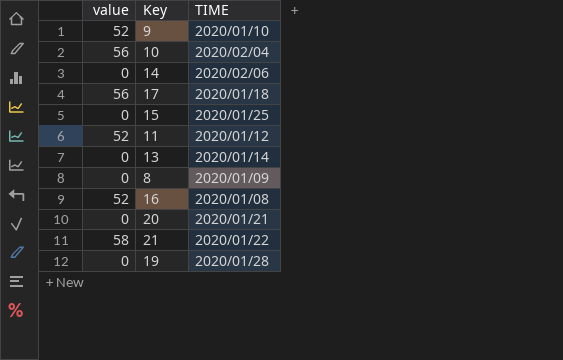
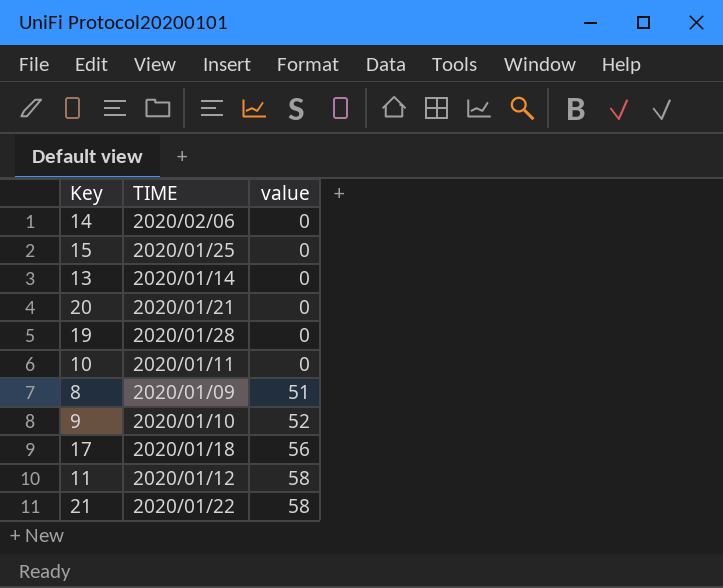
row order: none -> value ascending
column value | position: 1 -> 3
row 16: 52 | 2020/01/08 -> none
10 | TIME: 2020/02/04 -> 2020/01/11
10 | value: 56 -> 0
8 | value: 0 -> 51
11 | value: 52 -> 58

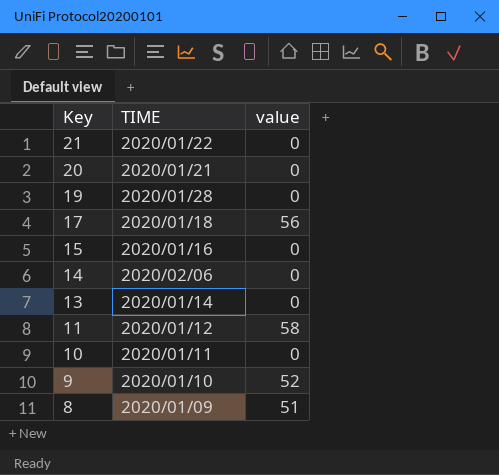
row order: value ascending -> Key descending
21 | value: 58 -> 0
15 | TIME: 2020/01/25 -> 2020/01/16

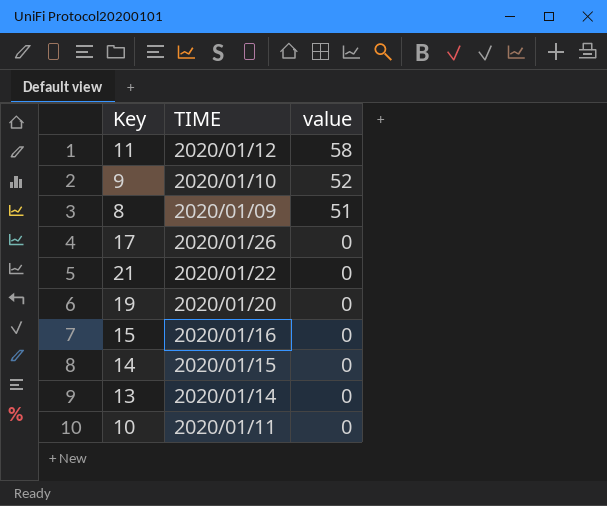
row order: Key descending -> value descending
row 20: 2020/01/21 | 0 -> none
17 | TIME: 2020/01/18 -> 2020/01/26
17 | value: 56 -> 0
19 | TIME: 2020/01/28 -> 2020/01/20
14 | TIME: 2020/02/06 -> 2020/01/15

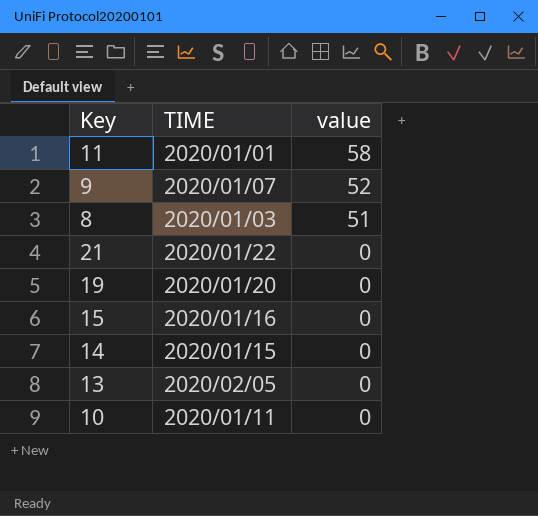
row 17: 2020/01/26 | 0 -> none
11 | TIME: 2020/01/12 -> 2020/01/01
9 | TIME: 2020/01/10 -> 2020/01/07
8 | TIME: 2020/01/09 -> 2020/01/03
13 | TIME: 2020/01/14 -> 2020/02/05

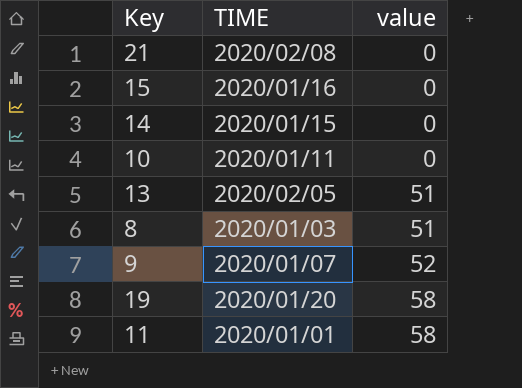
row order: value descending -> value ascending
21 | TIME: 2020/01/22 -> 2020/02/08
13 | value: 0 -> 51
19 | value: 0 -> 58

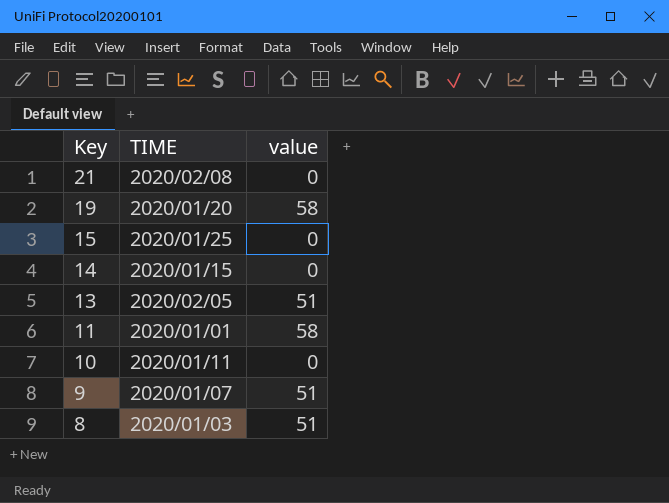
row order: value ascending -> Key descending
15 | TIME: 2020/01/16 -> 2020/01/25
9 | value: 52 -> 51

